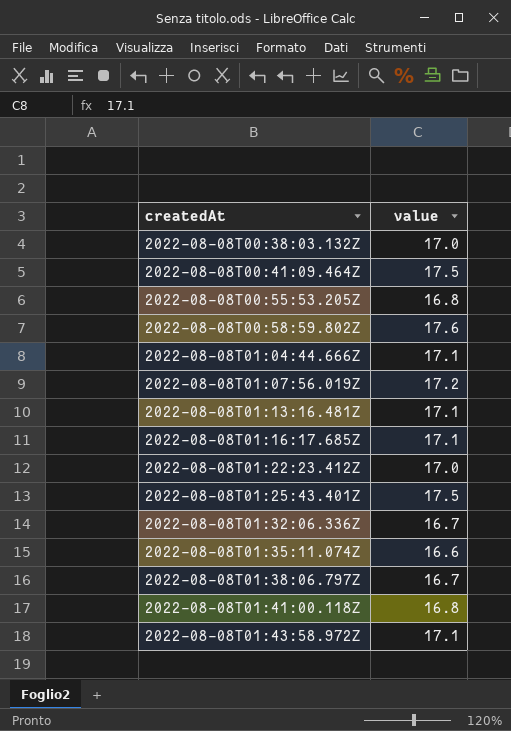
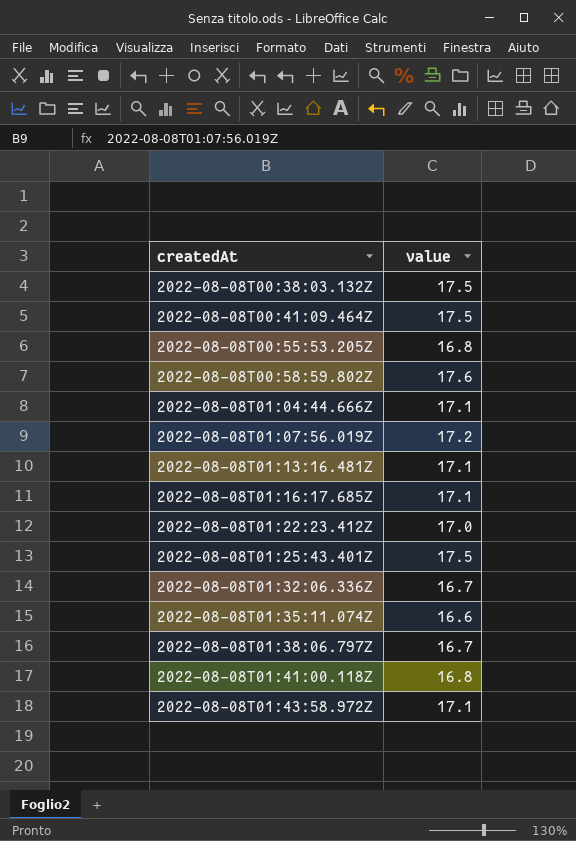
2022-08-08T00:38:03.132Z | value: 17.0 -> 17.5

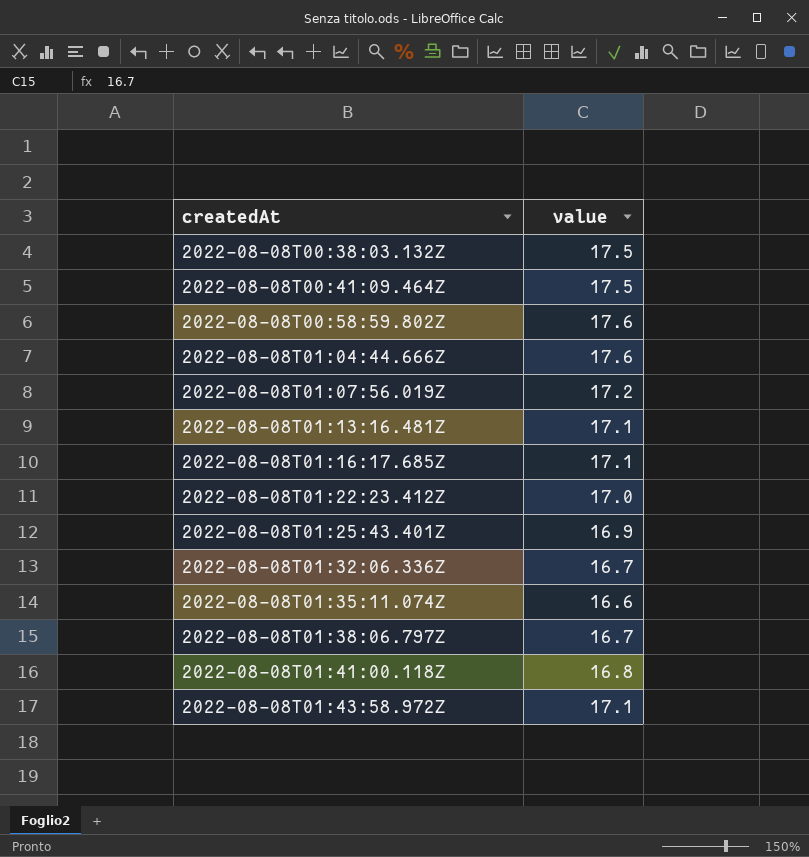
row 2022-08-08T00:55:53.205Z: 16.8 -> none
2022-08-08T01:04:44.666Z | value: 17.1 -> 17.6
2022-08-08T01:25:43.401Z | value: 17.5 -> 16.9

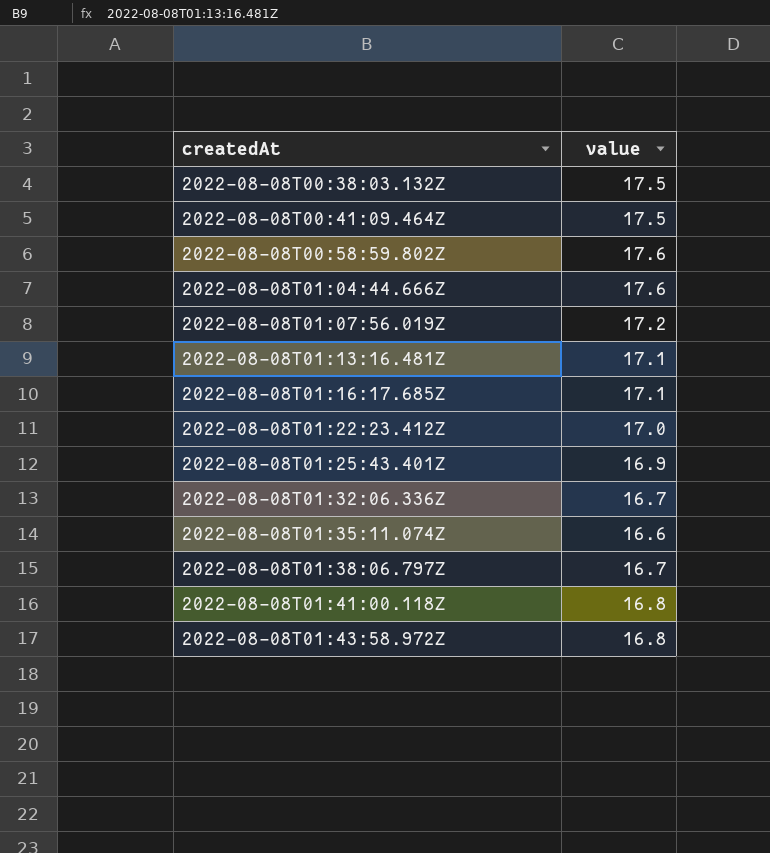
2022-08-08T01:43:58.972Z | value: 17.1 -> 16.8

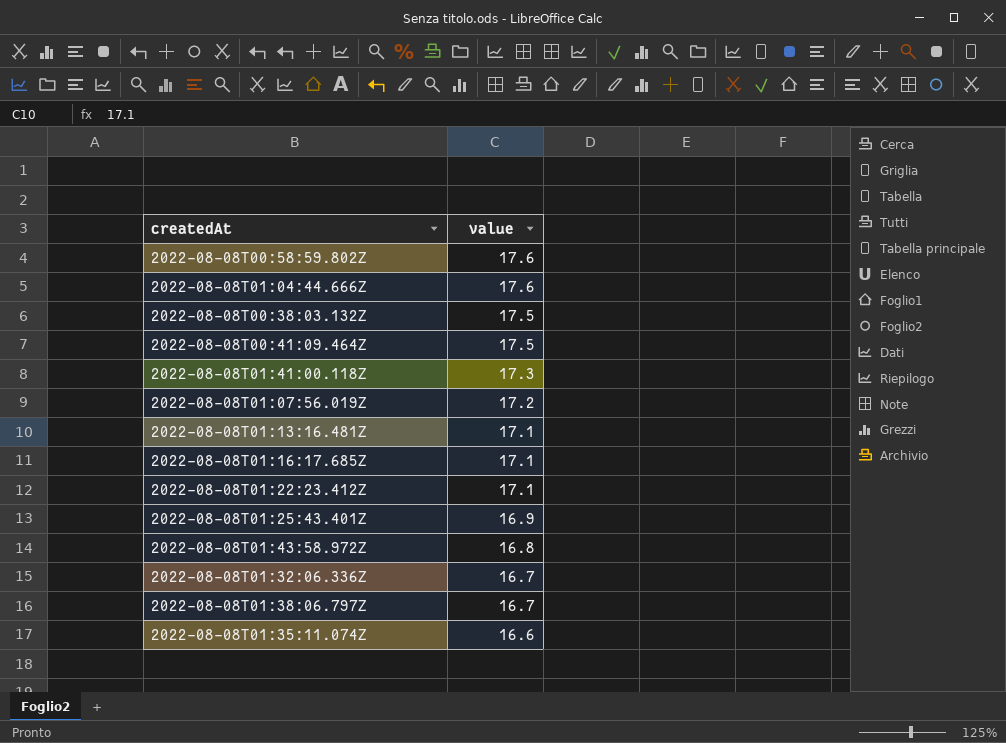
row order: createdAt ascending -> value descending
2022-08-08T01:41:00.118Z | value: 16.8 -> 17.3
2022-08-08T01:22:23.412Z | value: 17.0 -> 17.1

